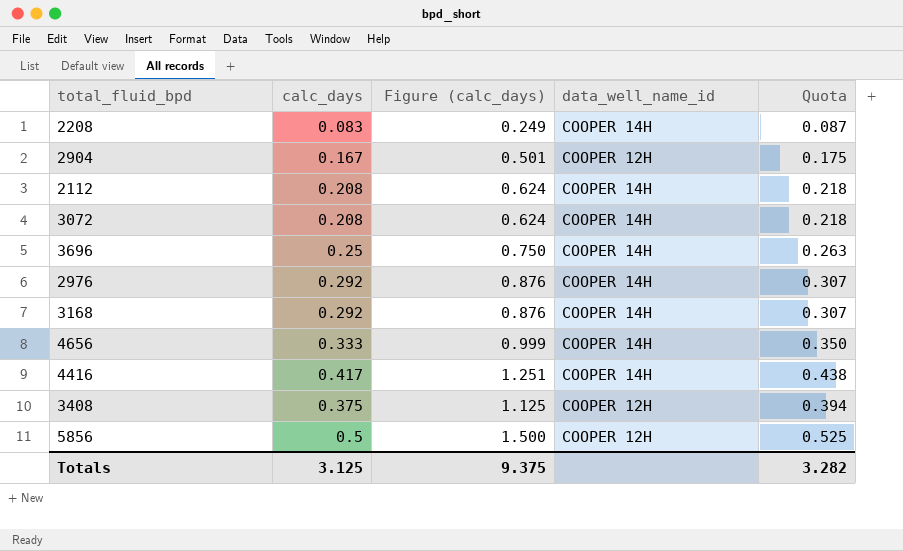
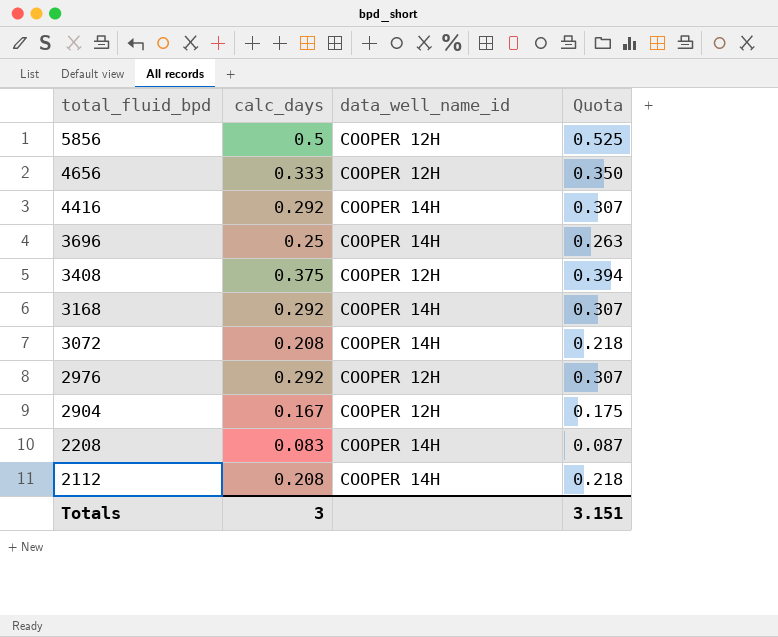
row order: none -> total_fluid_bpd descending
column Figure (calc_days) | formula: [calc_days] * 3 -> none
4656 | data_well_name_id: COOPER 14H -> COOPER 12H
4416 | calc_days: 0.417 -> 0.292
4416 | Quota: 0.438 -> 0.307
2976 | data_well_name_id: COOPER 14H -> COOPER 12H
Totals | calc_days: 3.125 -> 3
Totals | Quota: 3.282 -> 3.151

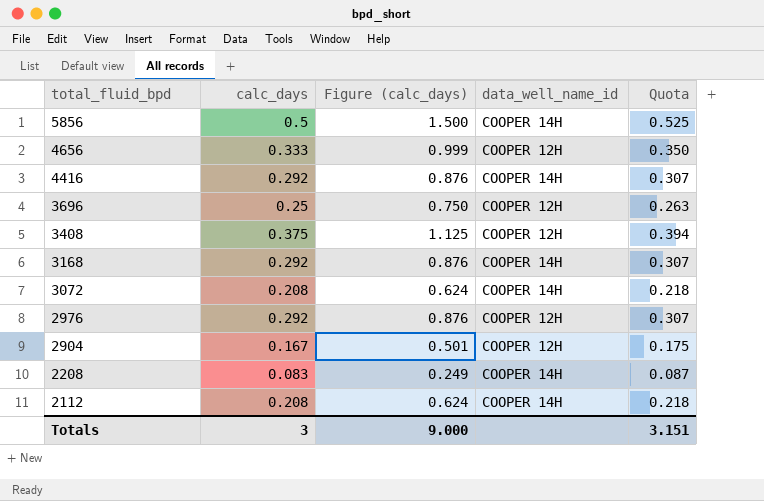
column Figure (calc_days) | formula: none -> [calc_days] * 3
5856 | data_well_name_id: COOPER 12H -> COOPER 14H
3696 | data_well_name_id: COOPER 14H -> COOPER 12H

